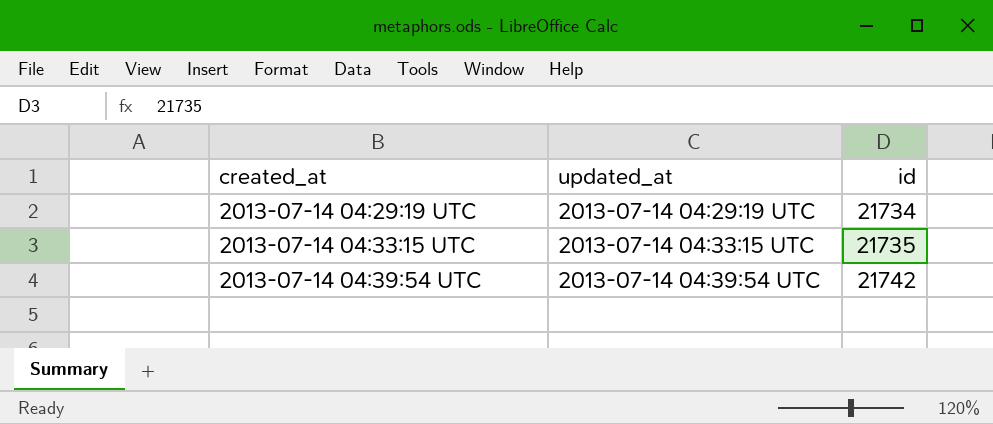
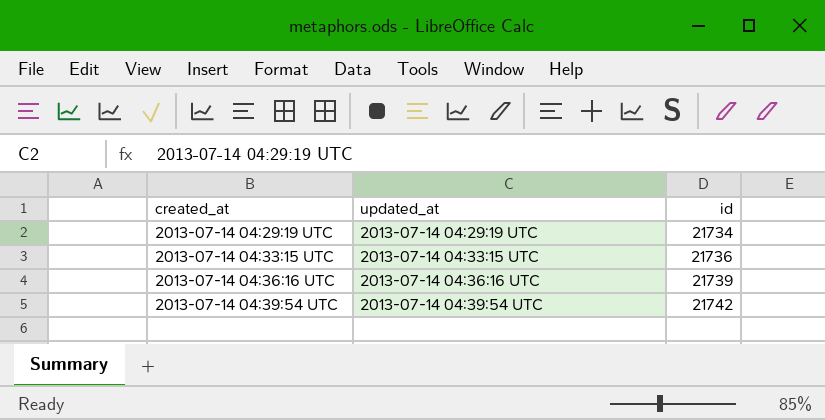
2013-07-14 04:33:15 UTC | id: 21735 -> 21736
row 2013-07-14 04:36:16 UTC: none -> 2013-07-14 04:36:16 UTC | 21739

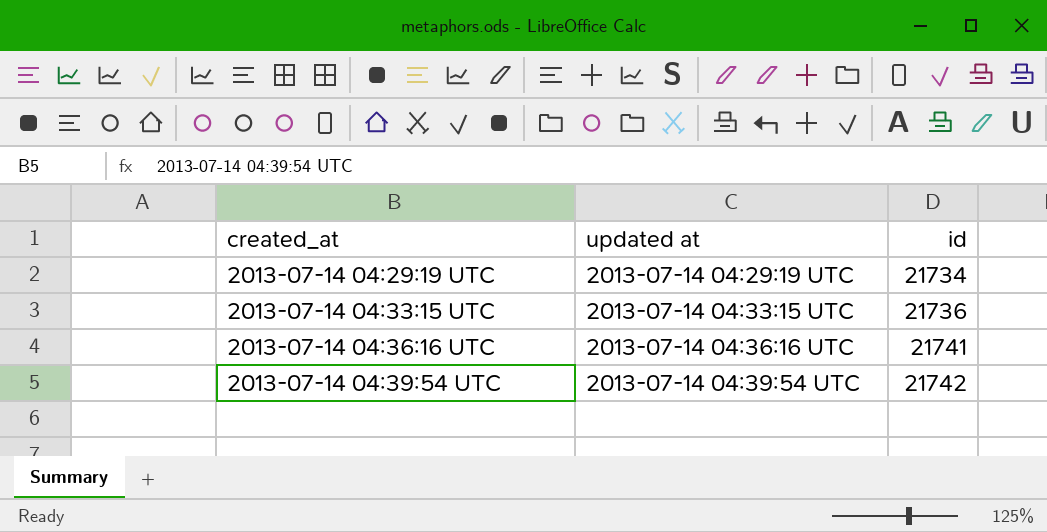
column name: updated_at -> updated at
2013-07-14 04:36:16 UTC | id: 21739 -> 21741

